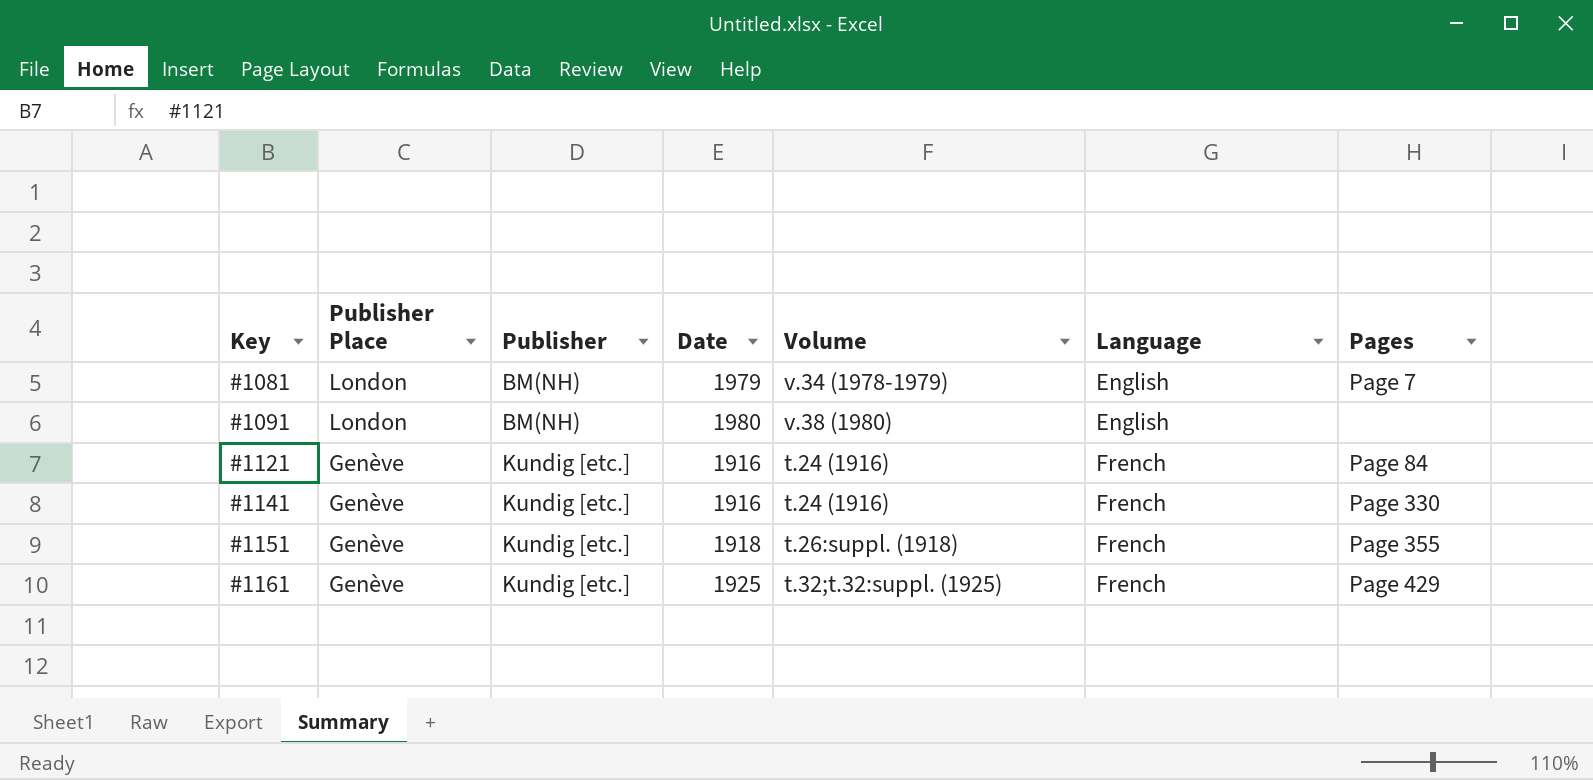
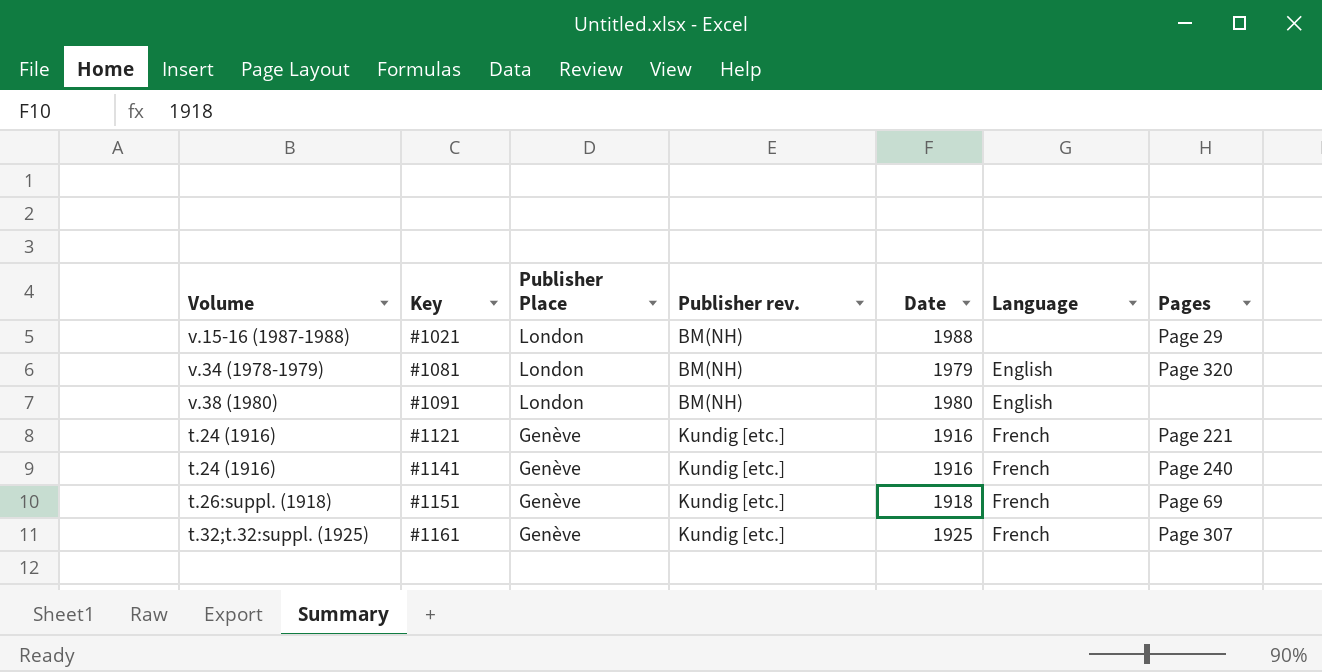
column Volume | position: 5 -> 1
column name: Publisher -> Publisher rev.
row #1021: none -> v.15-16 (1987-1988) | London | BM(NH) | 1988 | none | Page 29
#1081 | Pages: Page 7 -> Page 320
#1121 | Pages: Page 84 -> Page 221
#1141 | Pages: Page 330 -> Page 240
#1151 | Pages: Page 355 -> Page 69
#1161 | Pages: Page 429 -> Page 307

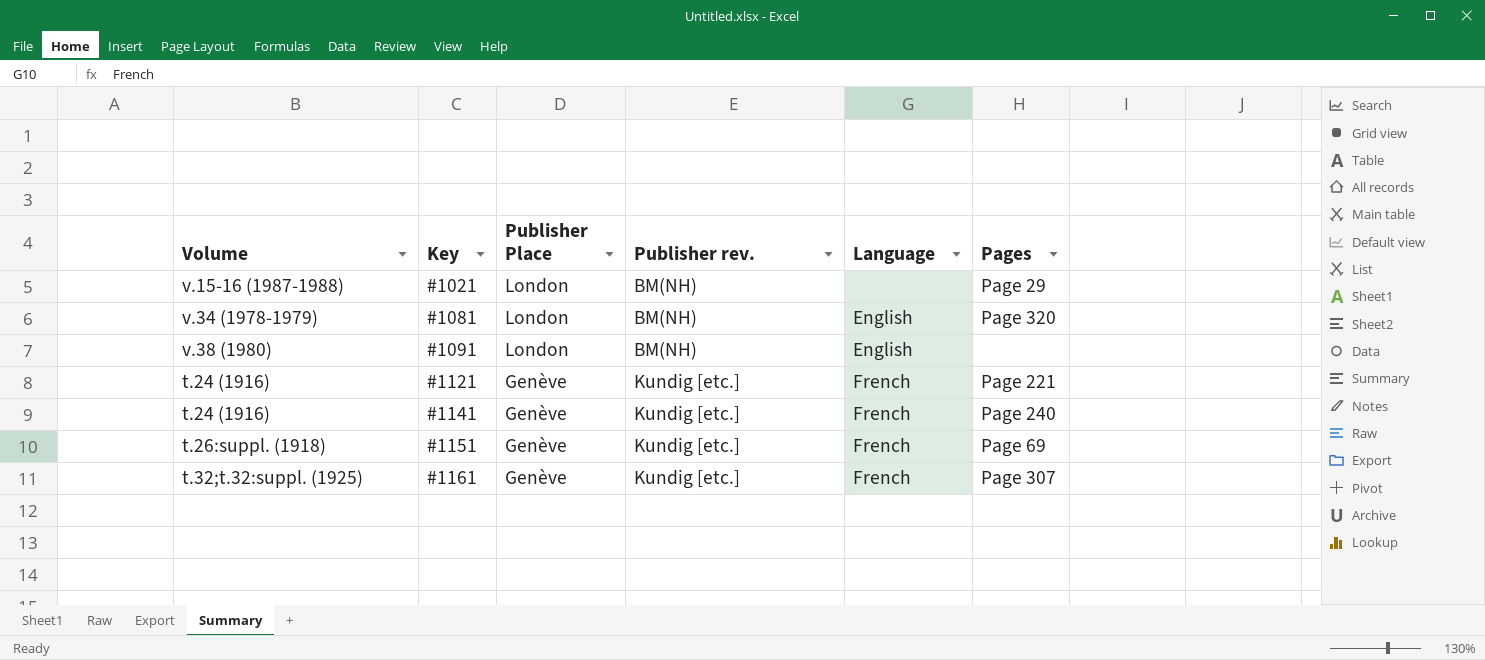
column Date | position: 5 -> none

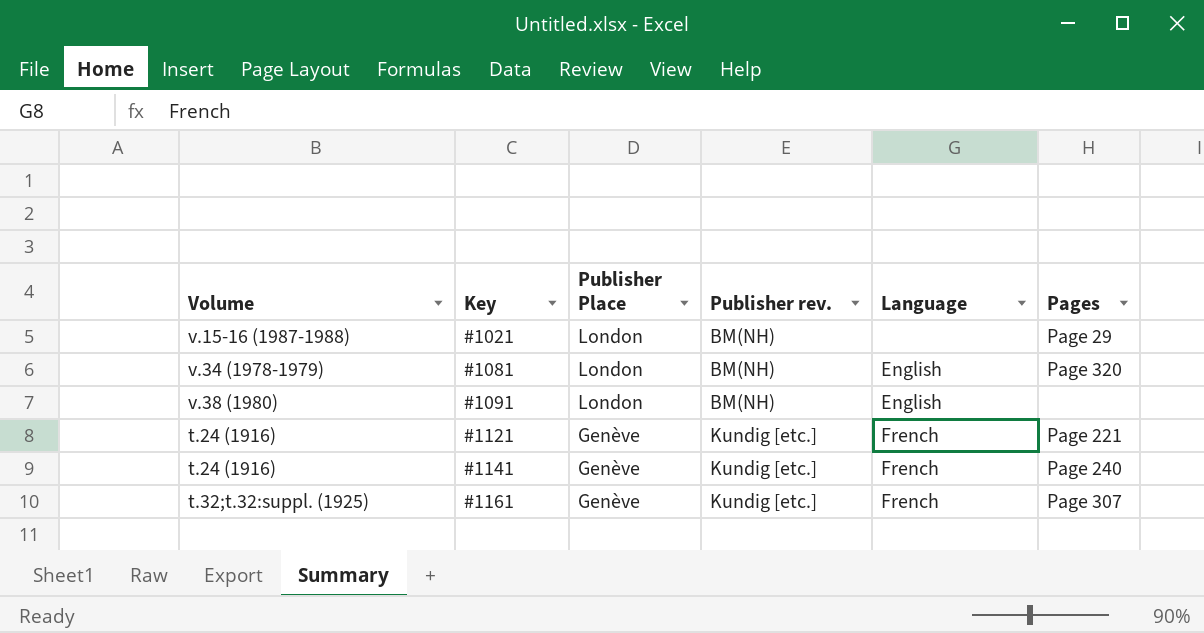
row #1151: t.26:suppl. (1918) | Genève | Kundig [etc.] | French | Page 69 -> none

